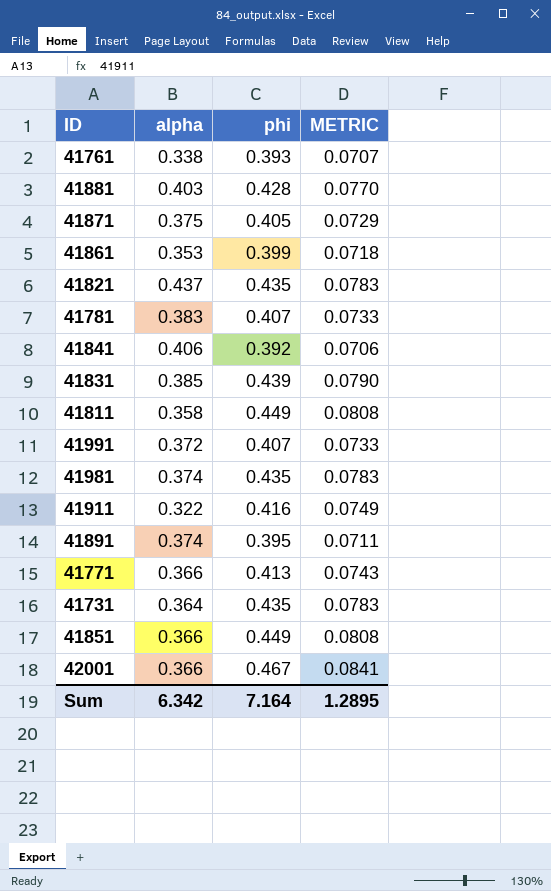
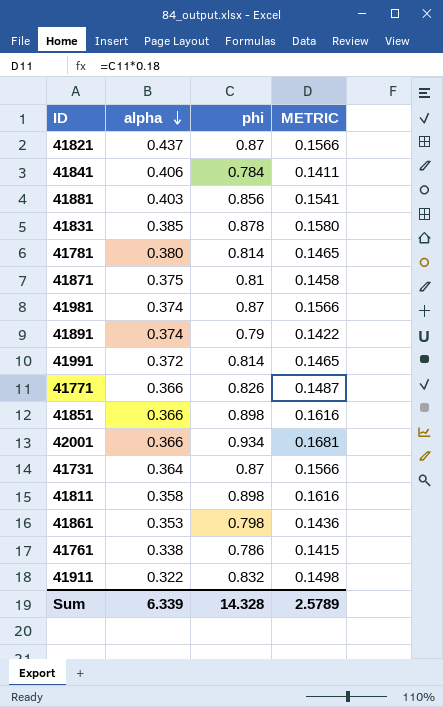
row order: none -> alpha descending
41821 | phi: 0.435 -> 0.87
41821 | METRIC: 0.0783 -> 0.1566
41841 | phi: 0.392 -> 0.784
41841 | METRIC: 0.0706 -> 0.1411
41881 | phi: 0.428 -> 0.856
41881 | METRIC: 0.0770 -> 0.1541
41831 | phi: 0.439 -> 0.878
41831 | METRIC: 0.0790 -> 0.1580
41781 | alpha: 0.383 -> 0.380
41781 | phi: 0.407 -> 0.814
41781 | METRIC: 0.0733 -> 0.1465
41871 | phi: 0.405 -> 0.81
41871 | METRIC: 0.0729 -> 0.1458
41981 | phi: 0.435 -> 0.87
41981 | METRIC: 0.0783 -> 0.1566
41891 | phi: 0.395 -> 0.79
41891 | METRIC: 0.0711 -> 0.1422
41991 | phi: 0.407 -> 0.814
41991 | METRIC: 0.0733 -> 0.1465
41771 | phi: 0.413 -> 0.826
41771 | METRIC: 0.0743 -> 0.1487
41851 | phi: 0.449 -> 0.898
41851 | METRIC: 0.0808 -> 0.1616
42001 | phi: 0.467 -> 0.934
42001 | METRIC: 0.0841 -> 0.1681
41731 | phi: 0.435 -> 0.87
41731 | METRIC: 0.0783 -> 0.1566
41811 | phi: 0.449 -> 0.898
41811 | METRIC: 0.0808 -> 0.1616
41861 | phi: 0.399 -> 0.798
41861 | METRIC: 0.0718 -> 0.1436
41761 | phi: 0.393 -> 0.786
41761 | METRIC: 0.0707 -> 0.1415
41911 | phi: 0.416 -> 0.832
41911 | METRIC: 0.0749 -> 0.1498
Sum | alpha: 6.342 -> 6.339
Sum | phi: 7.164 -> 14.328
Sum | METRIC: 1.2895 -> 2.5789

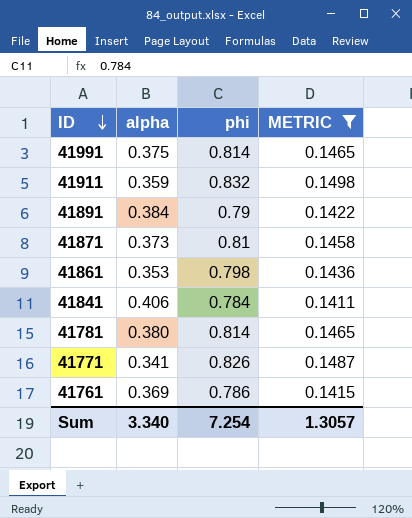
filter: none -> METRIC <= 0.1498
row order: alpha descending -> ID descending
41991 | alpha: 0.372 -> 0.375
41911 | alpha: 0.322 -> 0.359
41891 | alpha: 0.374 -> 0.384
41871 | alpha: 0.375 -> 0.373
41771 | alpha: 0.366 -> 0.341
41761 | alpha: 0.338 -> 0.369
Sum | alpha: 6.339 -> 3.340
Sum | phi: 14.328 -> 7.254
Sum | METRIC: 2.5789 -> 1.3057

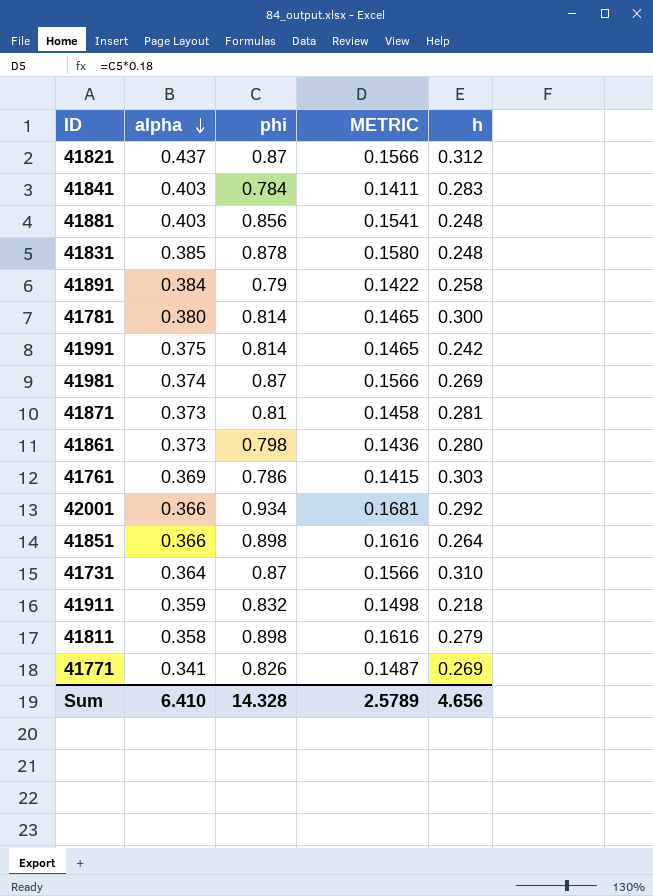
filter: METRIC <= 0.1498 -> none
row order: ID descending -> alpha descending
column h | position: none -> 5
41841 | alpha: 0.406 -> 0.403
41861 | alpha: 0.353 -> 0.373
Sum | alpha: 3.340 -> 6.410
Sum | phi: 7.254 -> 14.328
Sum | METRIC: 1.3057 -> 2.5789

